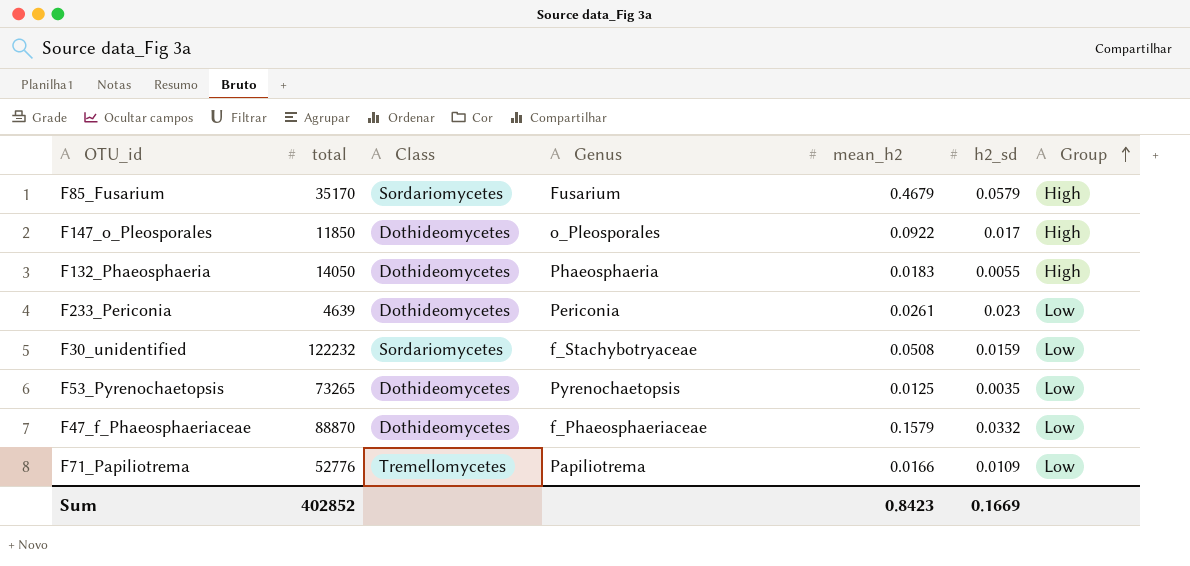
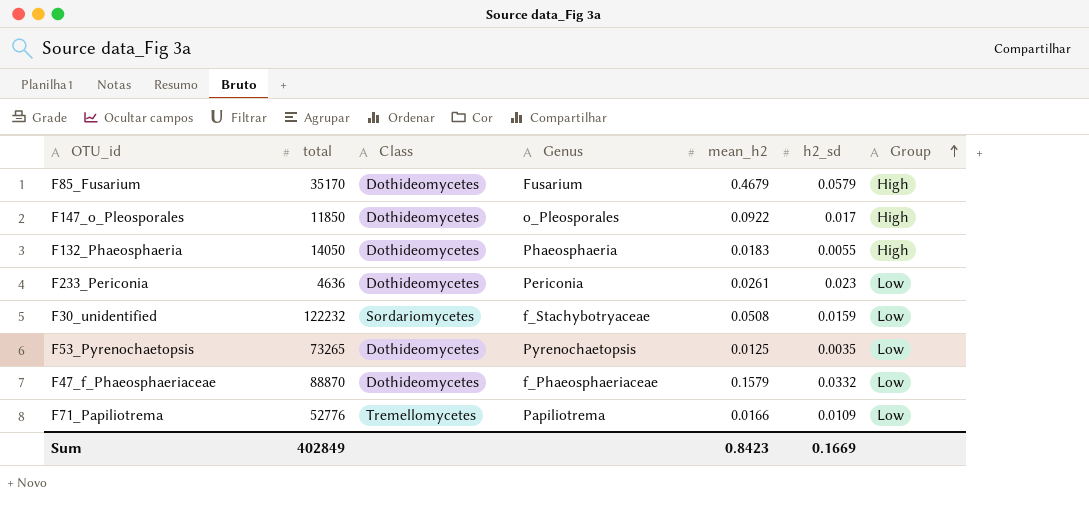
F85_Fusarium | Class: Sordariomycetes -> Dothideomycetes
F233_Periconia | total: 4639 -> 4636
Sum | total: 402852 -> 402849

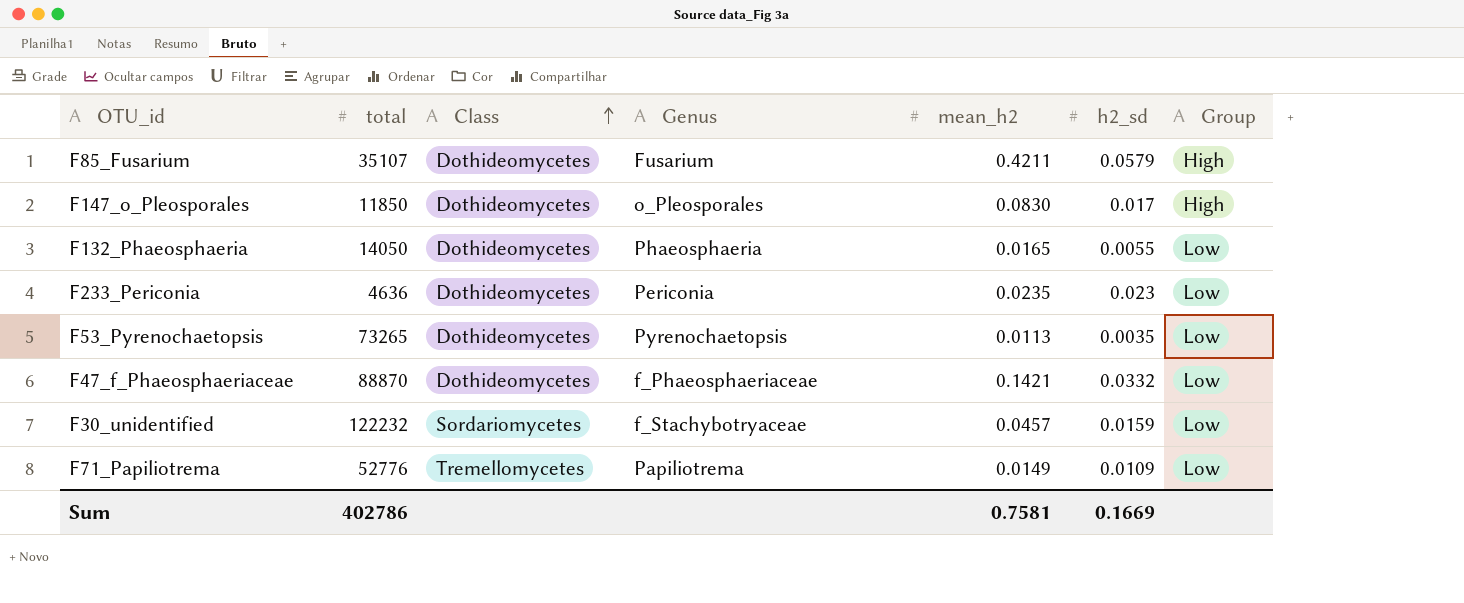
row order: Group ascending -> Class ascending
F85_Fusarium | total: 35170 -> 35107
F85_Fusarium | mean_h2: 0.4679 -> 0.4211
F147_o_Pleosporales | mean_h2: 0.0922 -> 0.0830
F132_Phaeosphaeria | mean_h2: 0.0183 -> 0.0165
F132_Phaeosphaeria | Group: High -> Low
F233_Periconia | mean_h2: 0.0261 -> 0.0235
F53_Pyrenochaetopsis | mean_h2: 0.0125 -> 0.0113
F47_f_Phaeosphaeriaceae | mean_h2: 0.1579 -> 0.1421
F30_unidentified | mean_h2: 0.0508 -> 0.0457
F71_Papiliotrema | mean_h2: 0.0166 -> 0.0149
Sum | total: 402849 -> 402786
Sum | mean_h2: 0.8423 -> 0.7581

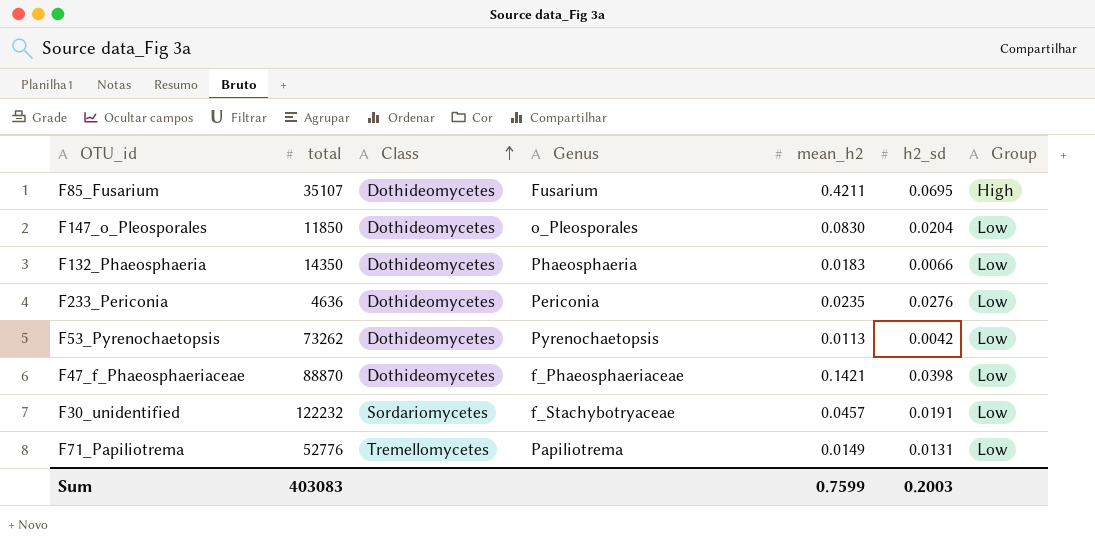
F85_Fusarium | h2_sd: 0.0579 -> 0.0695
F147_o_Pleosporales | h2_sd: 0.017 -> 0.0204
F147_o_Pleosporales | Group: High -> Low
F132_Phaeosphaeria | total: 14050 -> 14350
F132_Phaeosphaeria | mean_h2: 0.0165 -> 0.0183
F132_Phaeosphaeria | h2_sd: 0.0055 -> 0.0066
F233_Periconia | h2_sd: 0.023 -> 0.0276
F53_Pyrenochaetopsis | total: 73265 -> 73262
F53_Pyrenochaetopsis | h2_sd: 0.0035 -> 0.0042
F47_f_Phaeosphaeriaceae | h2_sd: 0.0332 -> 0.0398
F30_unidentified | h2_sd: 0.0159 -> 0.0191
F71_Papiliotrema | h2_sd: 0.0109 -> 0.0131
Sum | total: 402786 -> 403083
Sum | mean_h2: 0.7581 -> 0.7599
Sum | h2_sd: 0.1669 -> 0.2003

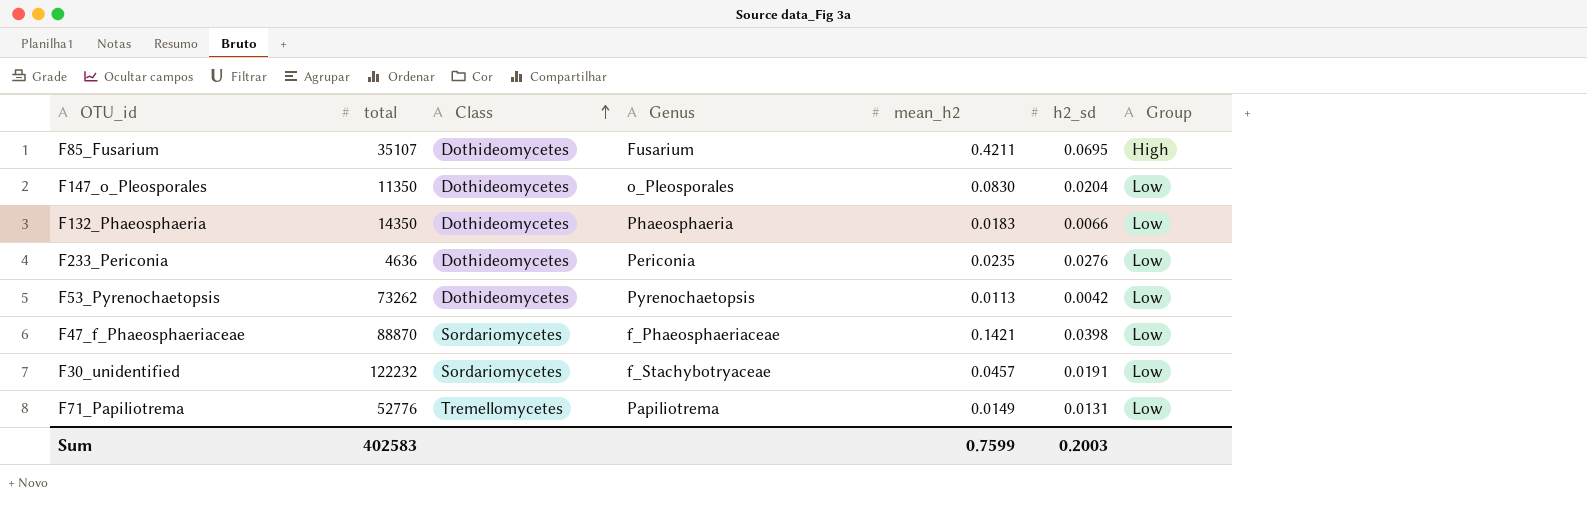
F147_o_Pleosporales | total: 11850 -> 11350
F47_f_Phaeosphaeriaceae | Class: Dothideomycetes -> Sordariomycetes
Sum | total: 403083 -> 402583

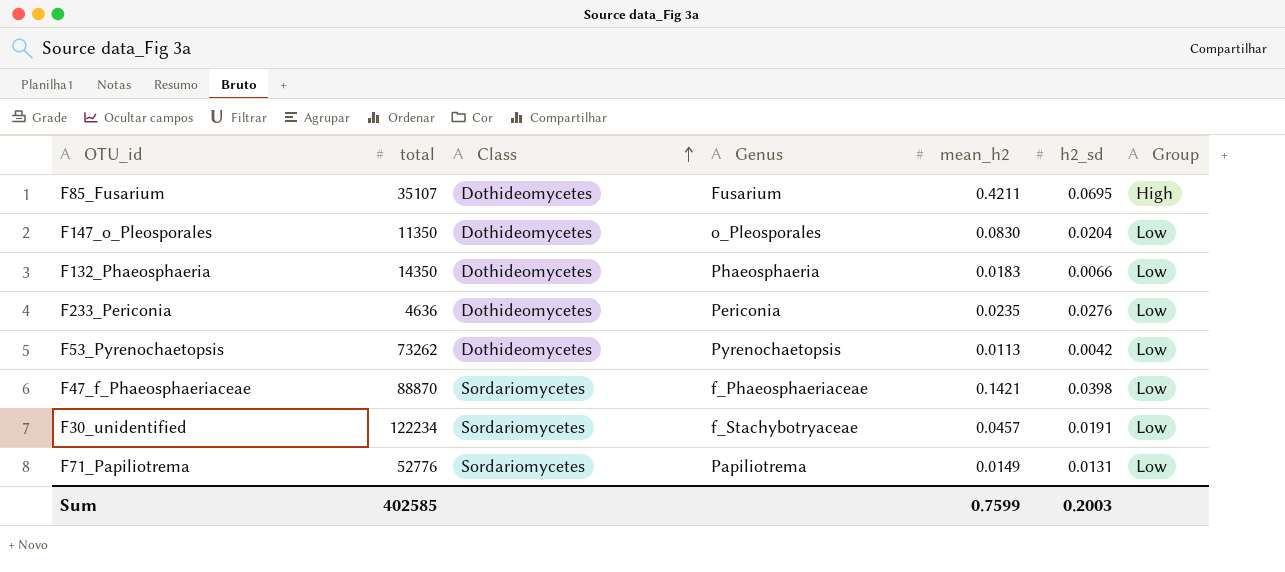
F30_unidentified | total: 122232 -> 122234
F71_Papiliotrema | Class: Tremellomycetes -> Sordariomycetes
Sum | total: 402583 -> 402585

